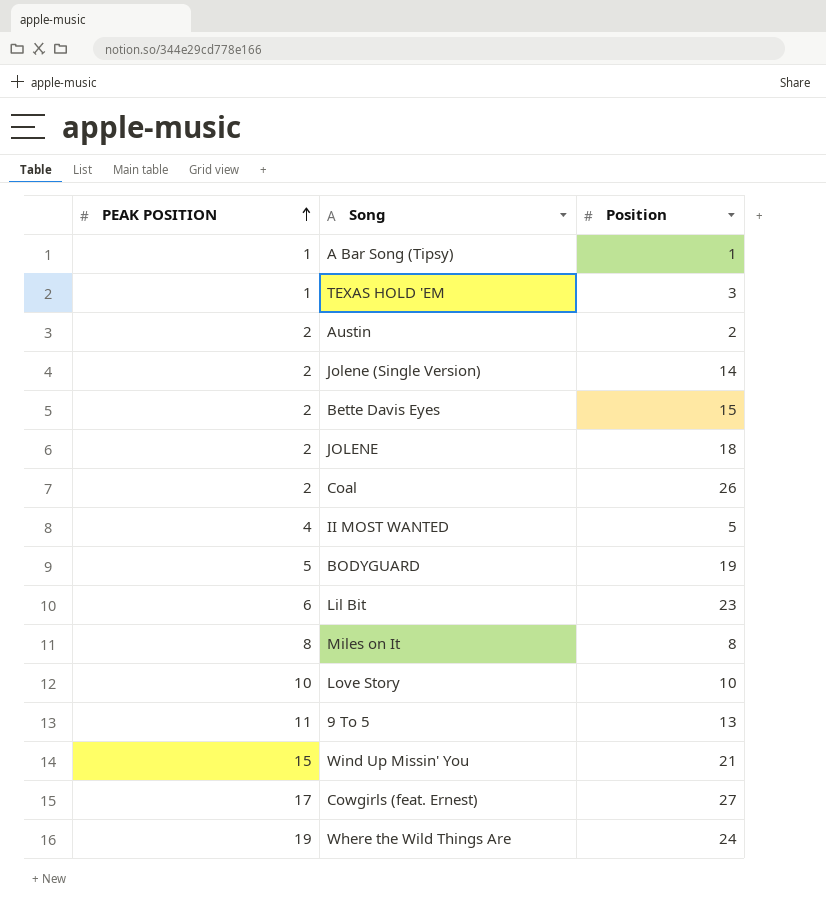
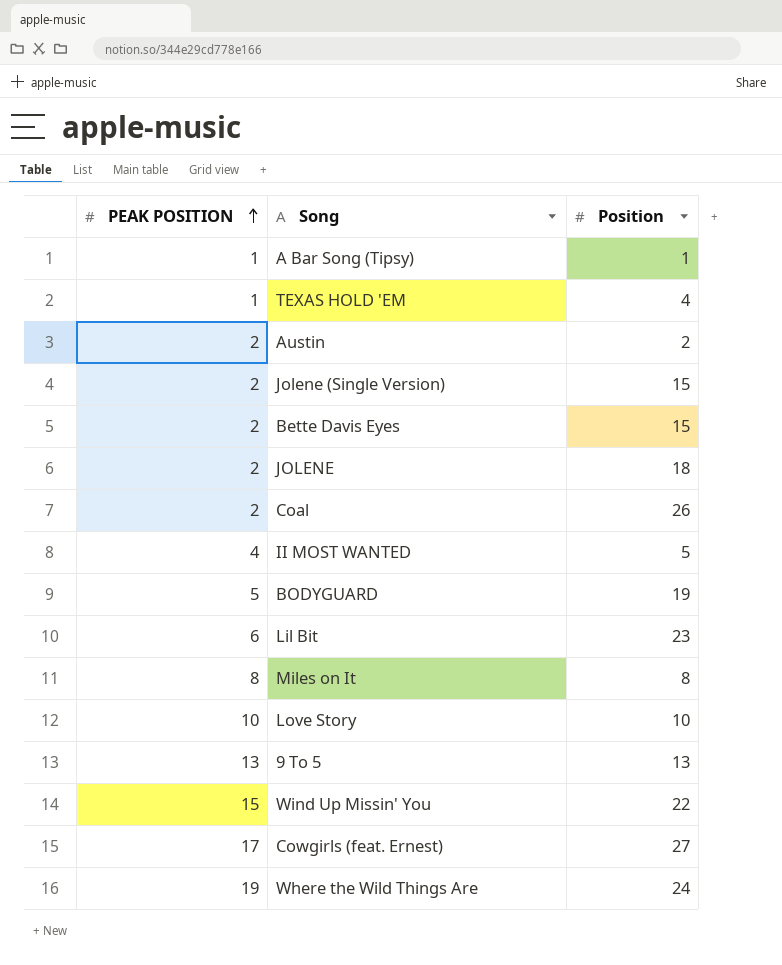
TEXAS HOLD 'EM | Position: 3 -> 4
Jolene (Single Version) | Position: 14 -> 15
9 To 5 | PEAK POSITION: 11 -> 13
Wind Up Missin' You | Position: 21 -> 22

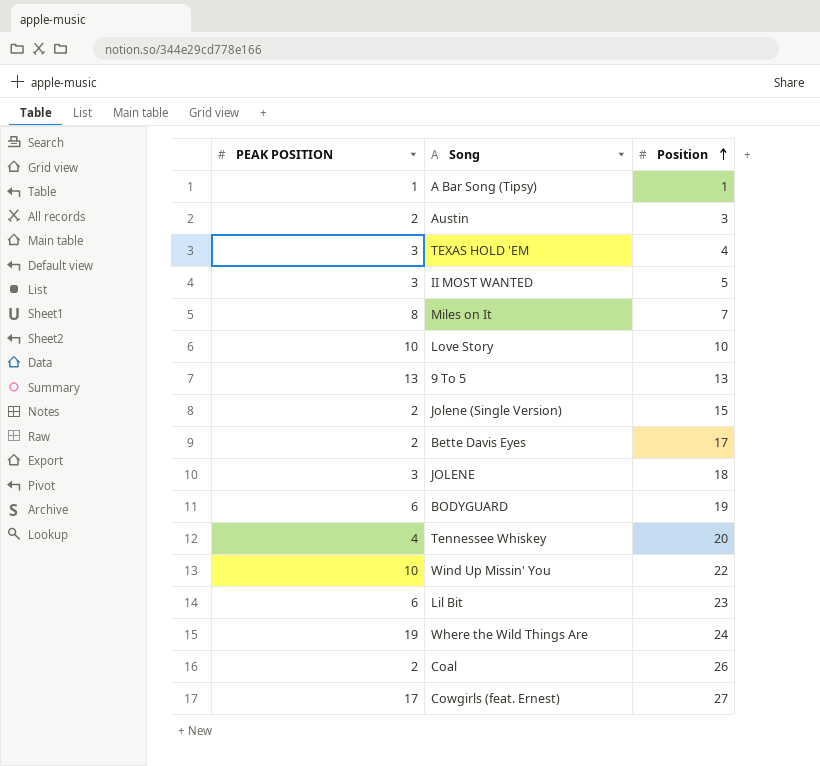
row order: PEAK POSITION ascending -> Position ascending
Austin | Position: 2 -> 3
TEXAS HOLD 'EM | PEAK POSITION: 1 -> 3
II MOST WANTED | PEAK POSITION: 4 -> 3
Miles on It | Position: 8 -> 7
Bette Davis Eyes | Position: 15 -> 17
JOLENE | PEAK POSITION: 2 -> 3
BODYGUARD | PEAK POSITION: 5 -> 6
row Tennessee Whiskey: none -> 4 | 20
Wind Up Missin' You | PEAK POSITION: 15 -> 10

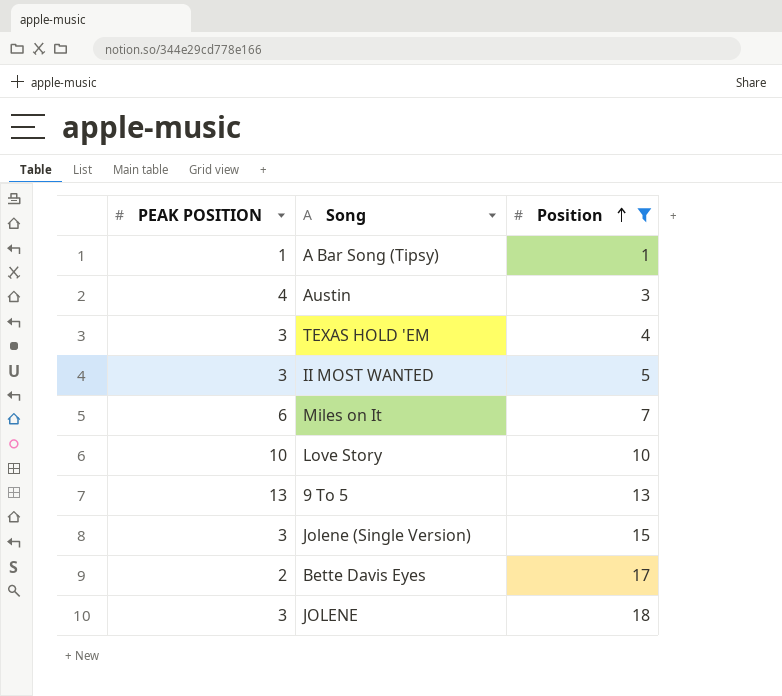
filter: none -> Position <= 18
Austin | PEAK POSITION: 2 -> 4
Miles on It | PEAK POSITION: 8 -> 6
Jolene (Single Version) | PEAK POSITION: 2 -> 3

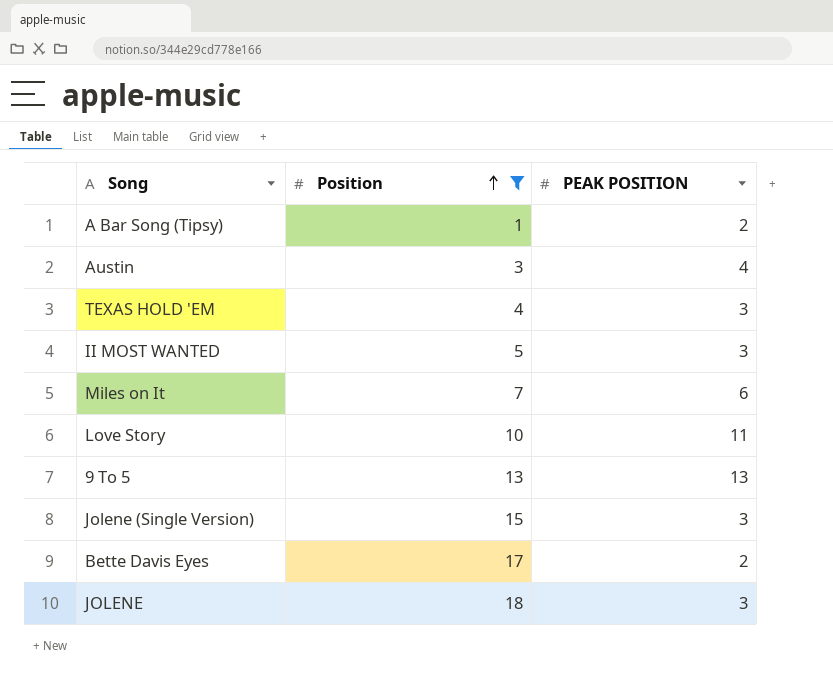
column PEAK POSITION | position: 1 -> 3
A Bar Song (Tipsy) | PEAK POSITION: 1 -> 2
Love Story | PEAK POSITION: 10 -> 11

